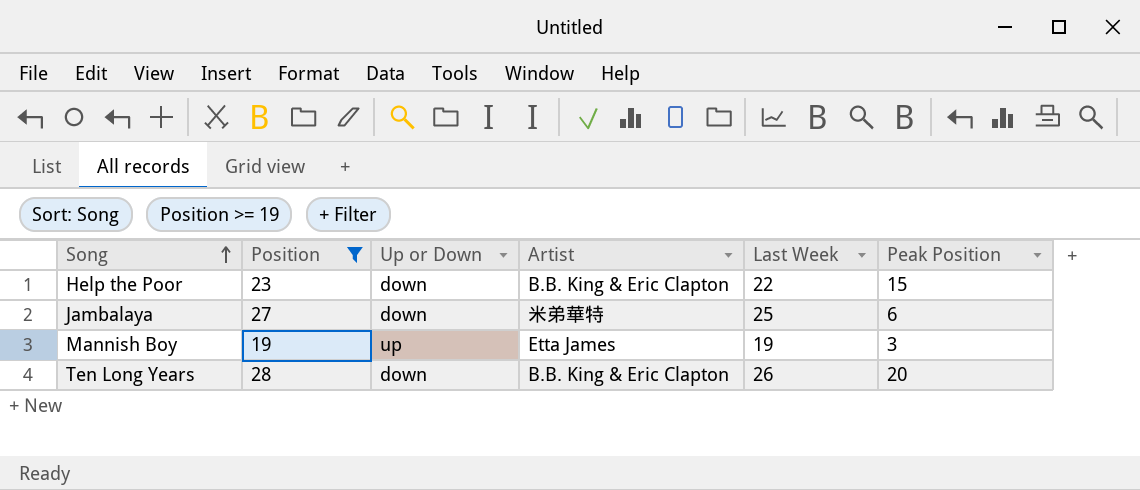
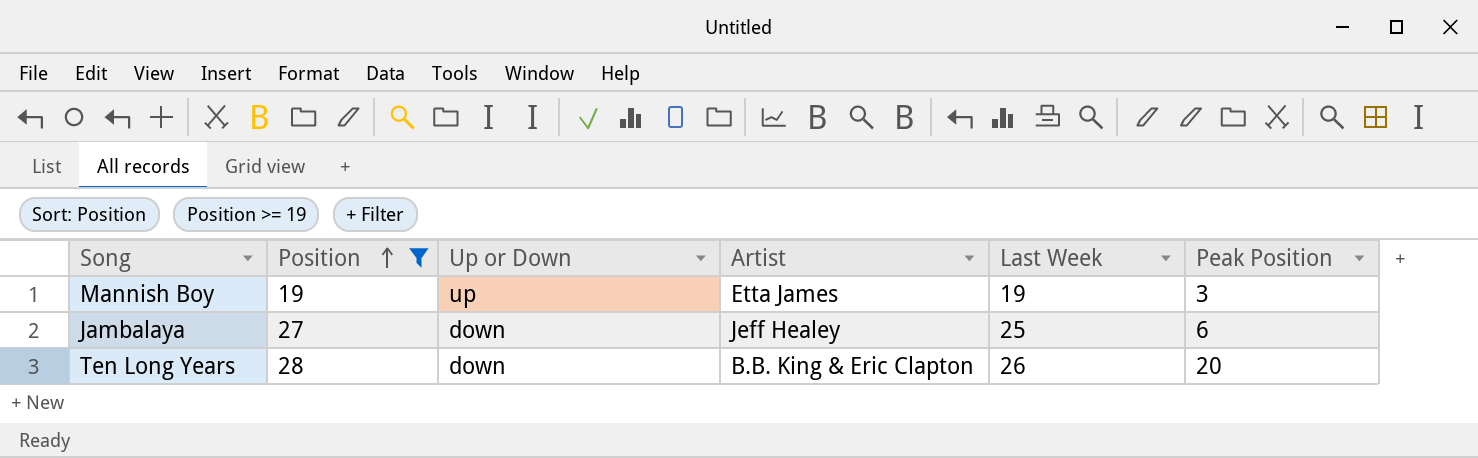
row order: Song ascending -> Position ascending
row Help the Poor: 23 | down | B.B. King & Eric Clapton | 22 | 15 -> none
Jambalaya | Artist: 米弟華特 -> Jeff Healey

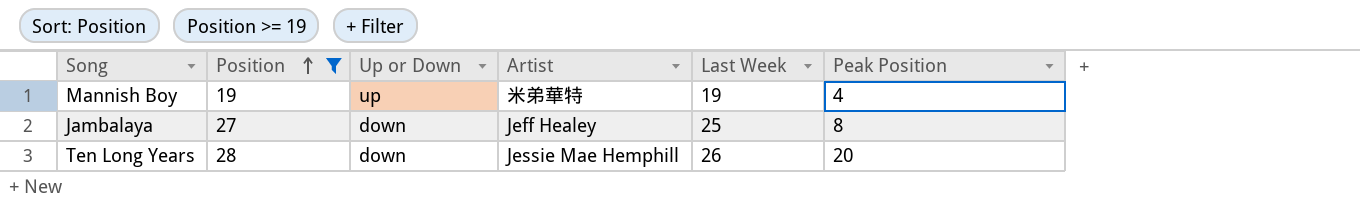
Mannish Boy | Artist: Etta James -> 米弟華特
Mannish Boy | Peak Position: 3 -> 4
Jambalaya | Peak Position: 6 -> 8
Ten Long Years | Artist: B.B. King & Eric Clapton -> Jessie Mae Hemphill

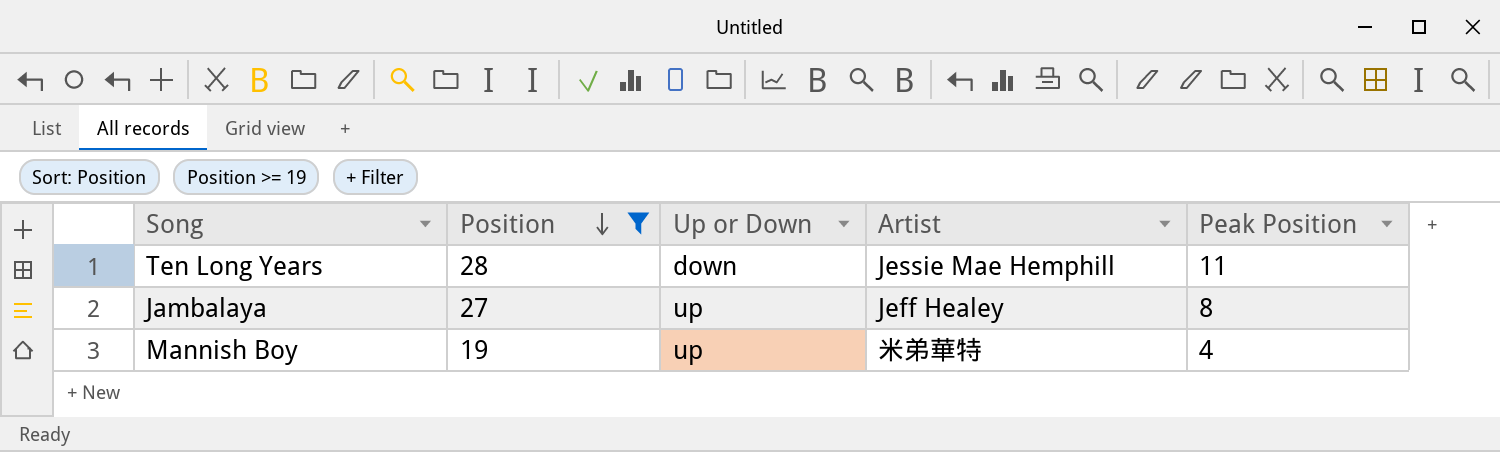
row order: Position ascending -> Position descending
column Last Week | position: 5 -> none
Ten Long Years | Peak Position: 20 -> 11
Jambalaya | Up or Down: down -> up

